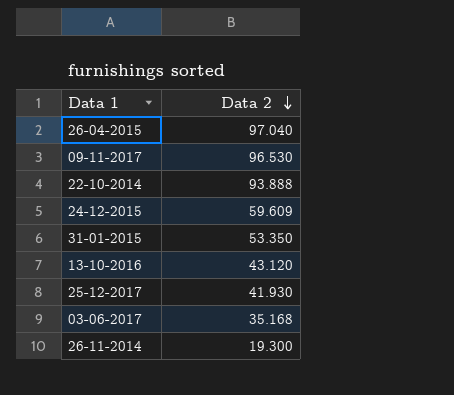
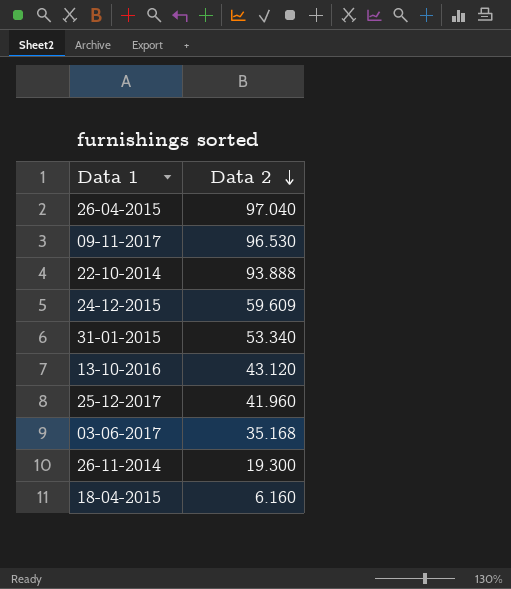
31-01-2015 | Data 2: 53.350 -> 53.340
25-12-2017 | Data 2: 41.930 -> 41.960
row 18-04-2015: none -> 6.160

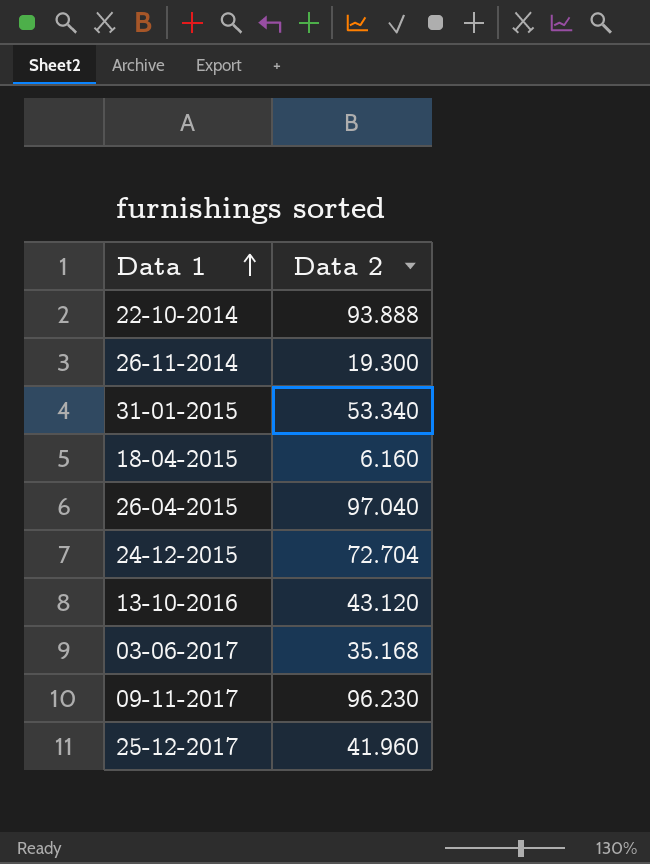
row order: Data 2 descending -> Data 1 ascending
24-12-2015 | Data 2: 59.609 -> 72.704
09-11-2017 | Data 2: 96.530 -> 96.230

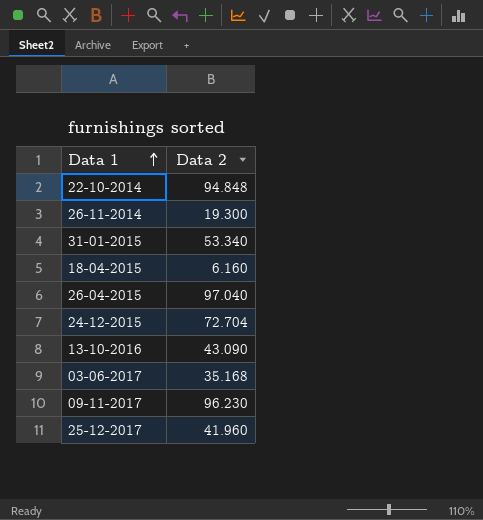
22-10-2014 | Data 2: 93.888 -> 94.848
13-10-2016 | Data 2: 43.120 -> 43.090

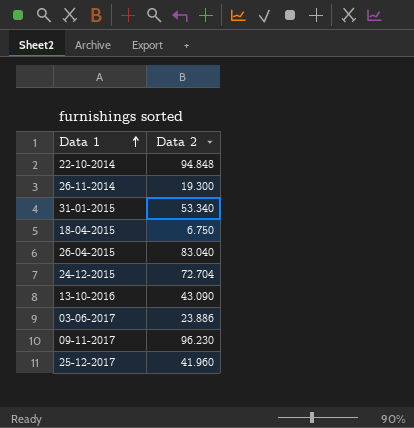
18-04-2015 | Data 2: 6.160 -> 6.750
26-04-2015 | Data 2: 97.040 -> 83.040
03-06-2017 | Data 2: 35.168 -> 23.886

